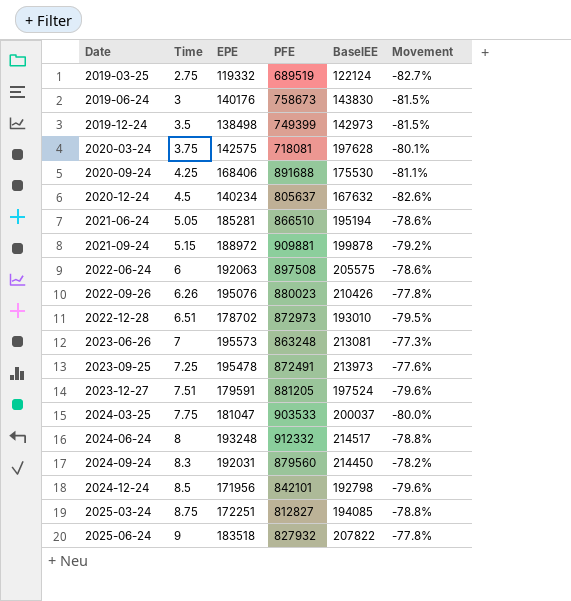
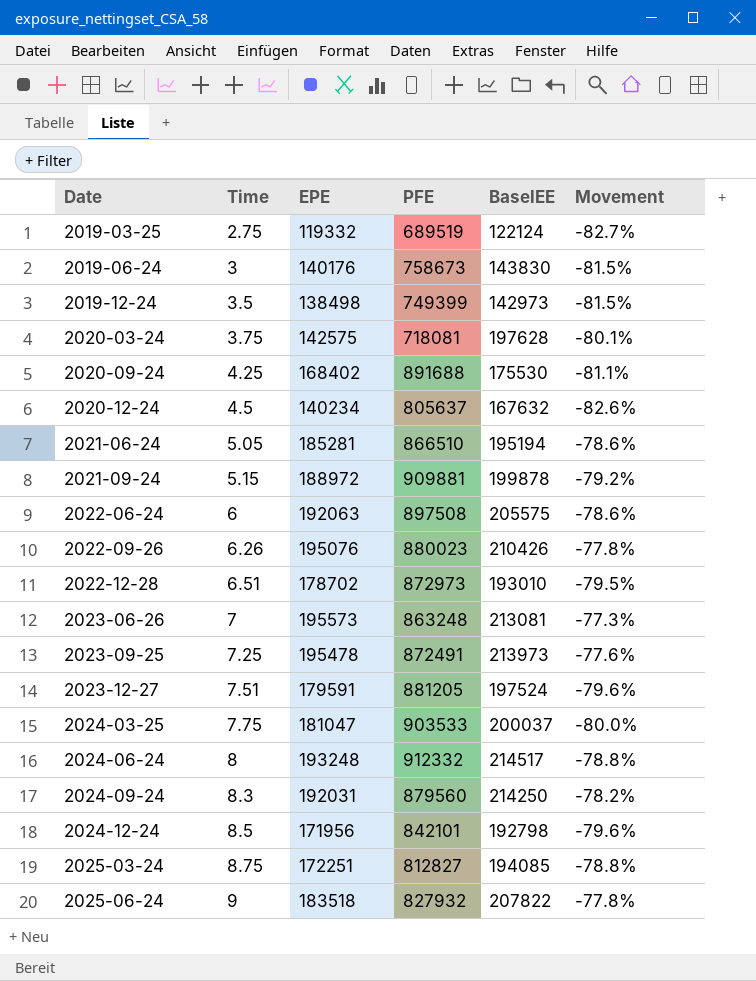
2020-09-24 | EPE: 168406 -> 168402
2024-09-24 | BaselEE: 214450 -> 214250

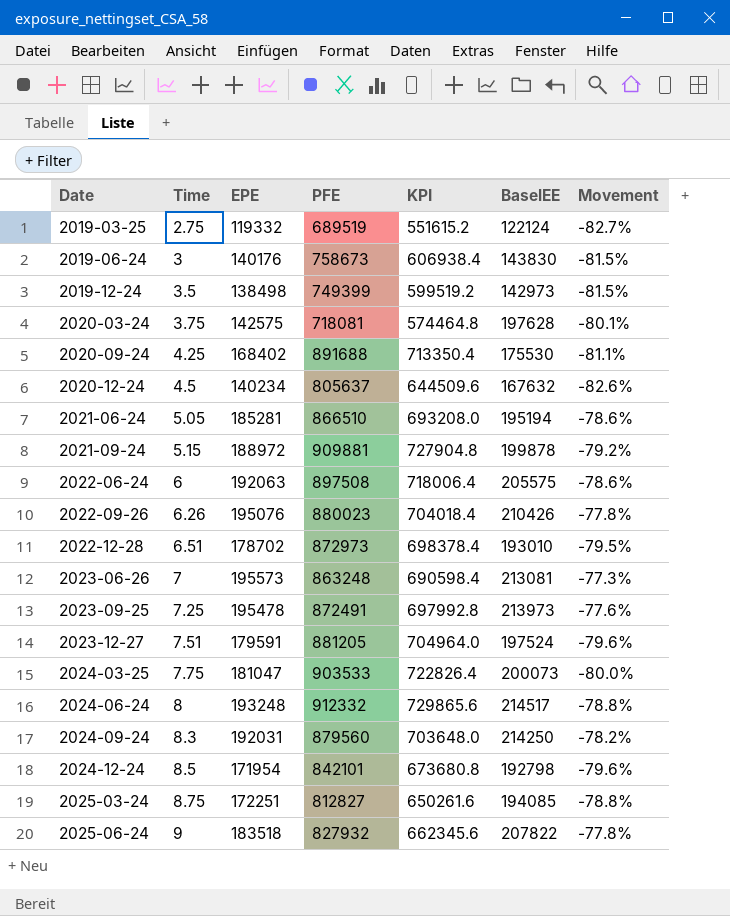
column KPI | formula: none -> [PFE] * 0.8
2024-03-25 | BaselEE: 200037 -> 200073
2024-12-24 | EPE: 171956 -> 171954

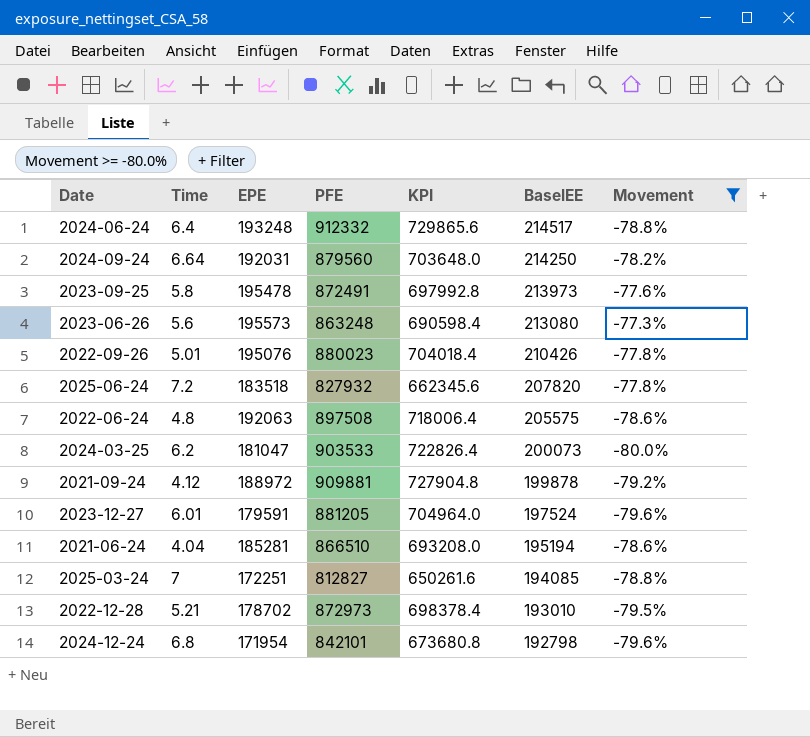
filter: none -> Movement >= -80.0%
row order: Date ascending -> BaselEE descending
2024-06-24 | Time: 8 -> 6.4
2024-09-24 | Time: 8.3 -> 6.64
2023-09-25 | Time: 7.25 -> 5.8
2023-06-26 | Time: 7 -> 5.6
2023-06-26 | BaselEE: 213081 -> 213080
2022-09-26 | Time: 6.26 -> 5.01
2025-06-24 | Time: 9 -> 7.2
2025-06-24 | BaselEE: 207822 -> 207820
2022-06-24 | Time: 6 -> 4.8
2024-03-25 | Time: 7.75 -> 6.2
2021-09-24 | Time: 5.15 -> 4.12
2023-12-27 | Time: 7.51 -> 6.01
2021-06-24 | Time: 5.05 -> 4.04
2025-03-24 | Time: 8.75 -> 7
2022-12-28 | Time: 6.51 -> 5.21
2024-12-24 | Time: 8.5 -> 6.8

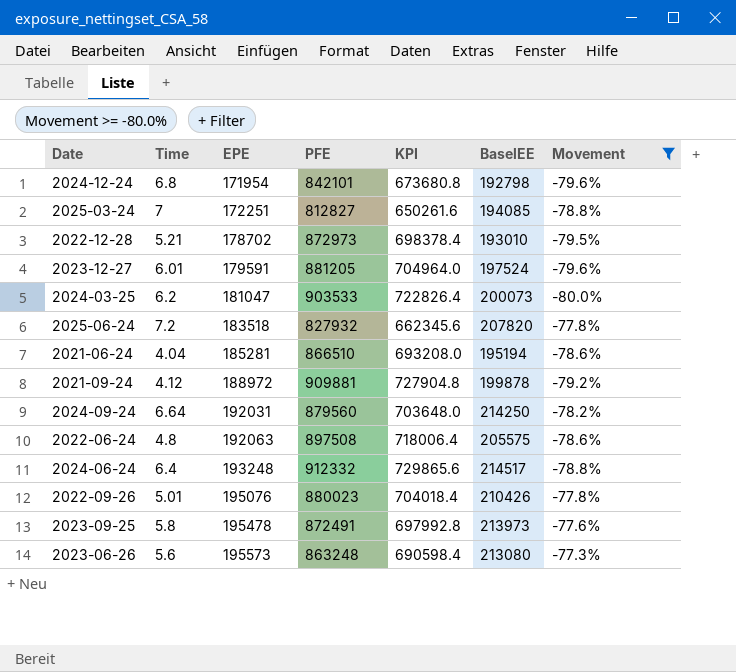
row order: BaselEE descending -> EPE ascending

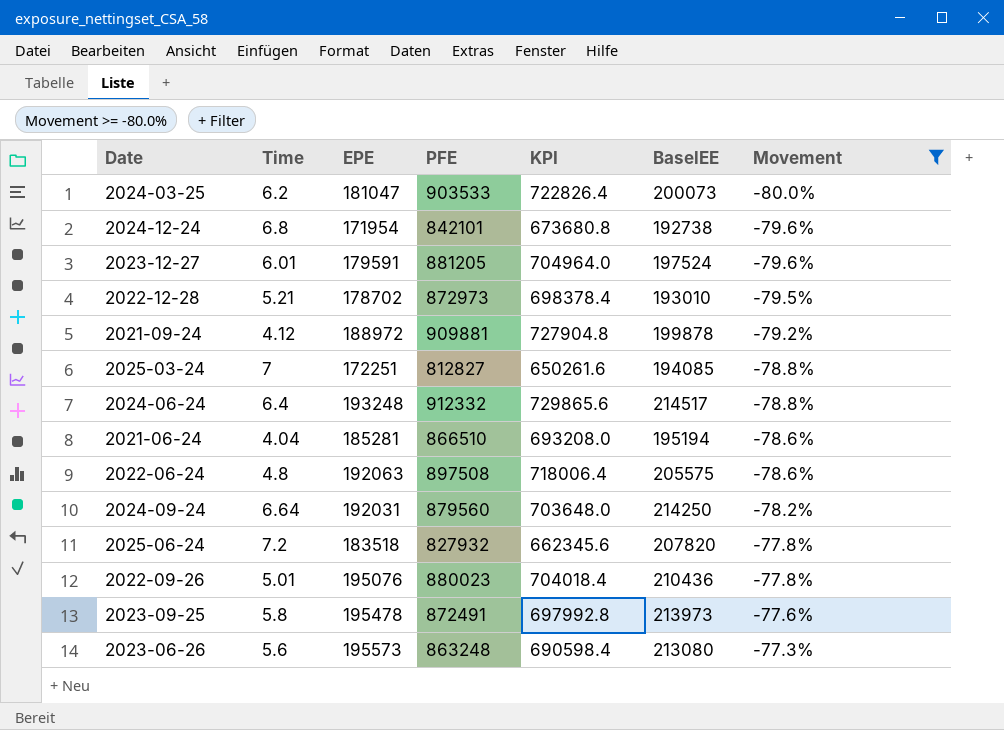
row order: EPE ascending -> Movement ascending
2024-12-24 | BaselEE: 192798 -> 192738
2022-09-26 | BaselEE: 210426 -> 210436

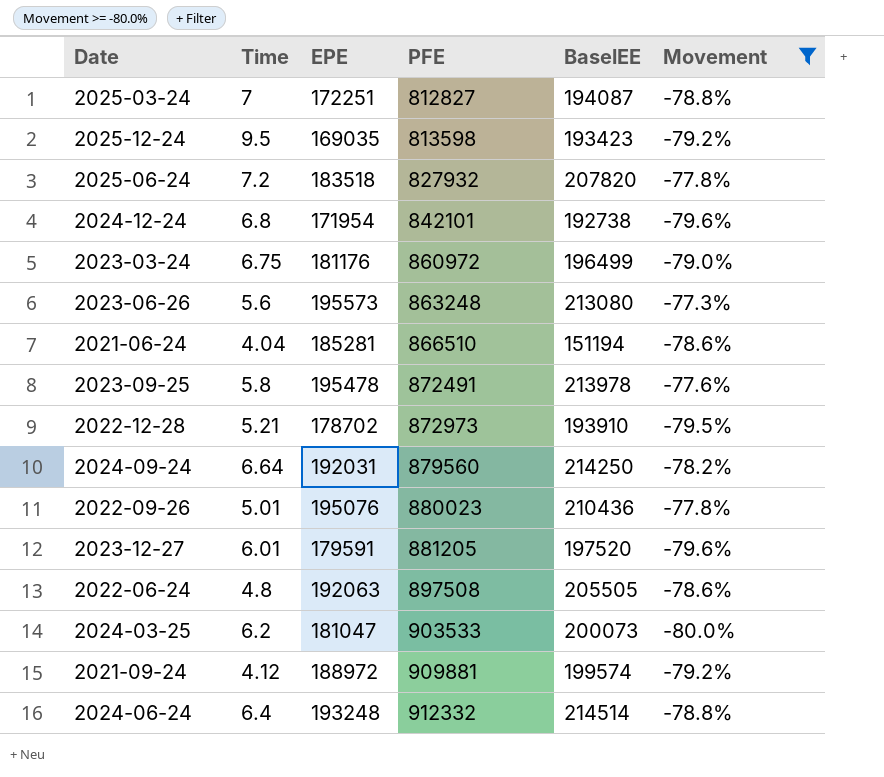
row order: Movement ascending -> PFE ascending
column KPI | formula: [PFE] * 0.8 -> none
2025-03-24 | BaselEE: 194085 -> 194087
row 2025-12-24: none -> 9.5 | 169035 | 813598 | 193423 | -79.2%
row 2023-03-24: none -> 6.75 | 181176 | 860972 | 196499 | -79.0%
2021-06-24 | BaselEE: 195194 -> 151194
2023-09-25 | BaselEE: 213973 -> 213978
2022-12-28 | BaselEE: 193010 -> 193910
2023-12-27 | BaselEE: 197524 -> 197520
2022-06-24 | BaselEE: 205575 -> 205505
2021-09-24 | BaselEE: 199878 -> 199574
2024-06-24 | BaselEE: 214517 -> 214514

